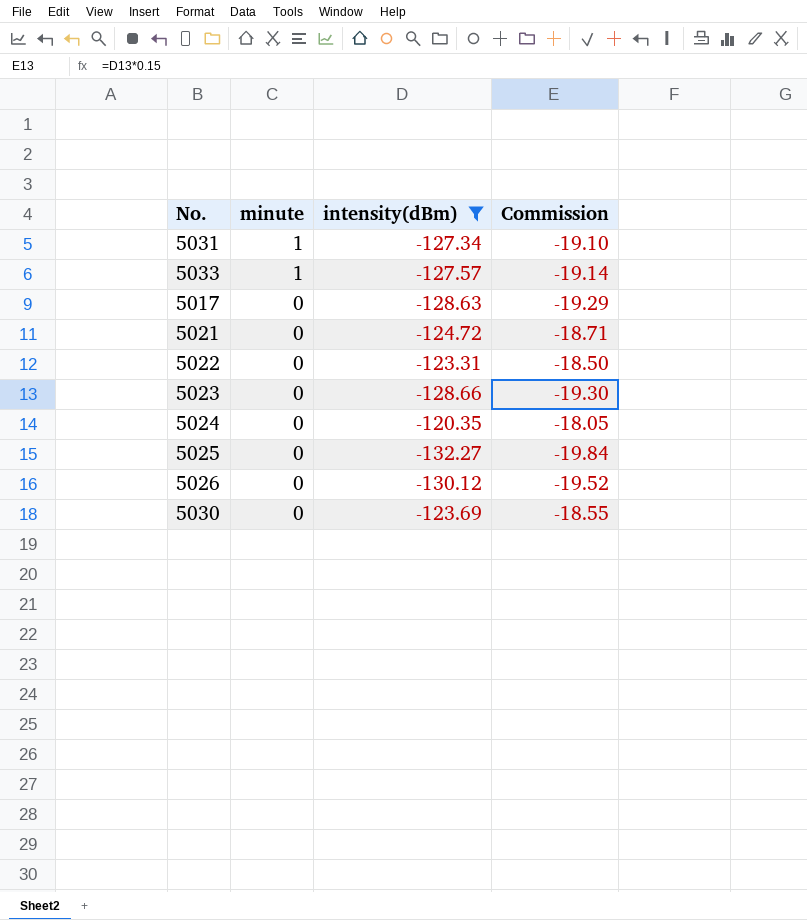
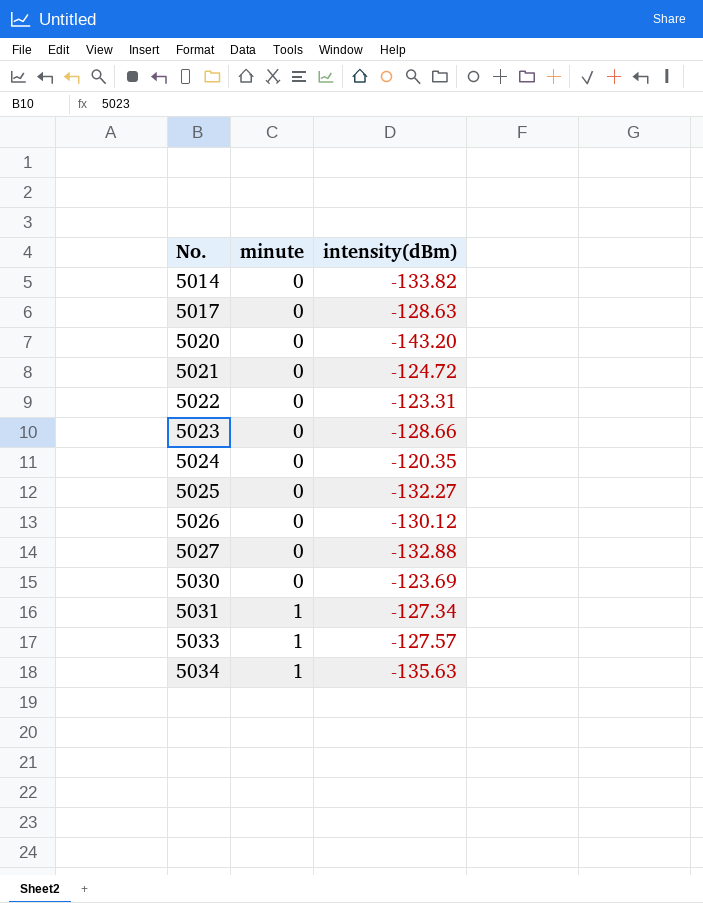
filter: intensity(dBm) >= -132.27 -> none
row order: minute descending -> No. ascending
column Commission | formula: [intensity(dBm)] * 0.15 -> none

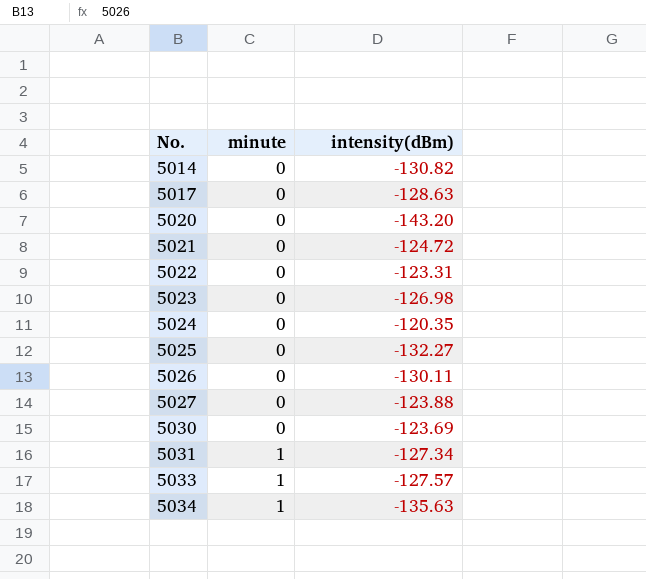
5014 | intensity(dBm): -133.82 -> -130.82
5023 | intensity(dBm): -128.66 -> -126.98
5026 | intensity(dBm): -130.12 -> -130.11
5027 | intensity(dBm): -132.88 -> -123.88

